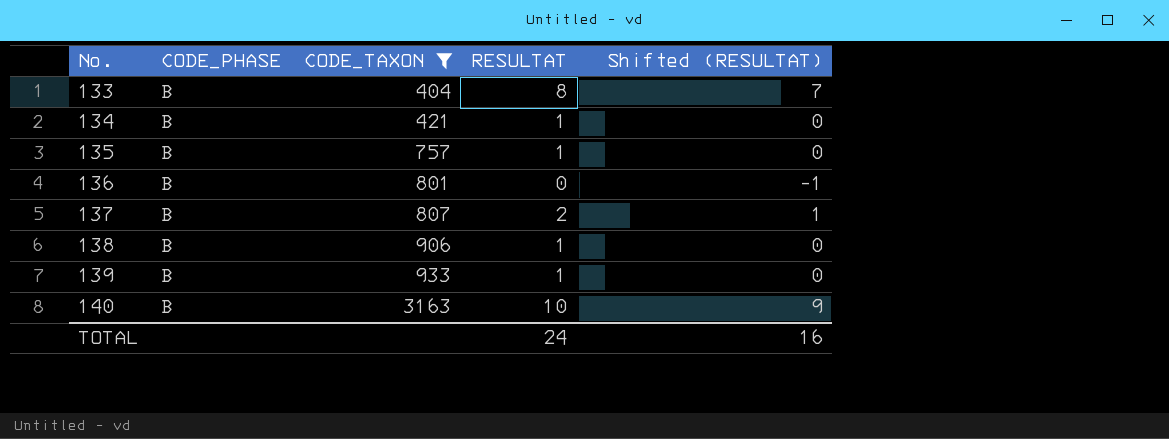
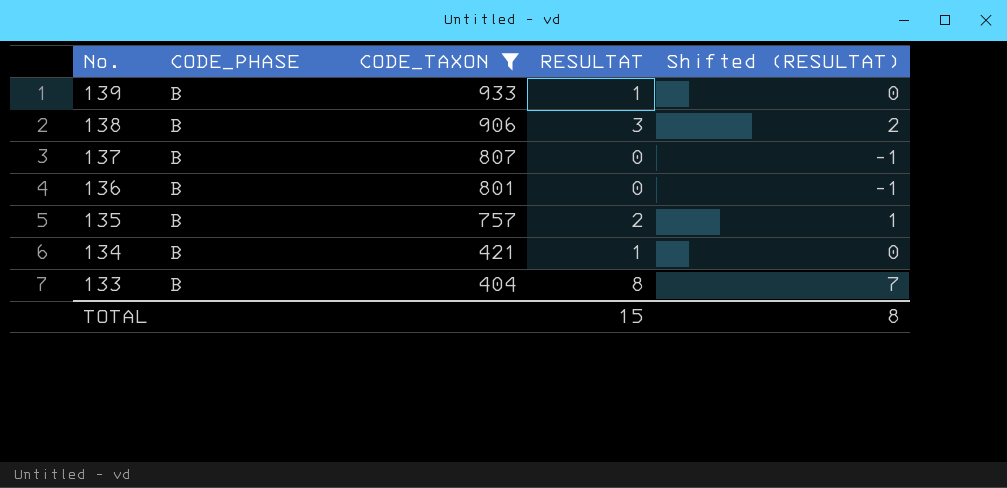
row order: No. ascending -> No. descending
row 140: B | 3163 | 10 | 9 -> none
138 | RESULTAT: 1 -> 3
138 | Shifted (RESULTAT): 0 -> 2
137 | RESULTAT: 2 -> 0
137 | Shifted (RESULTAT): 1 -> -1
135 | RESULTAT: 1 -> 2
135 | Shifted (RESULTAT): 0 -> 1
TOTAL | RESULTAT: 24 -> 15
TOTAL | Shifted (RESULTAT): 16 -> 8

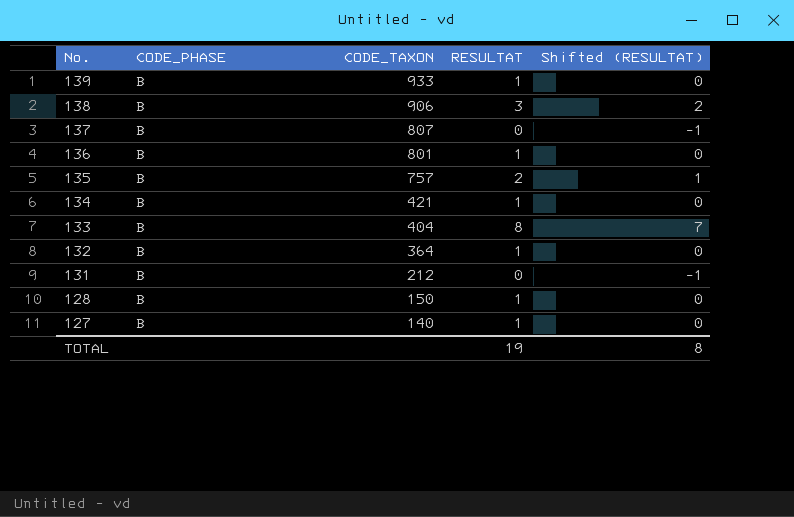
filter: CODE_TAXON >= 404 -> none
136 | RESULTAT: 0 -> 1
136 | Shifted (RESULTAT): -1 -> 0
TOTAL | RESULTAT: 15 -> 19

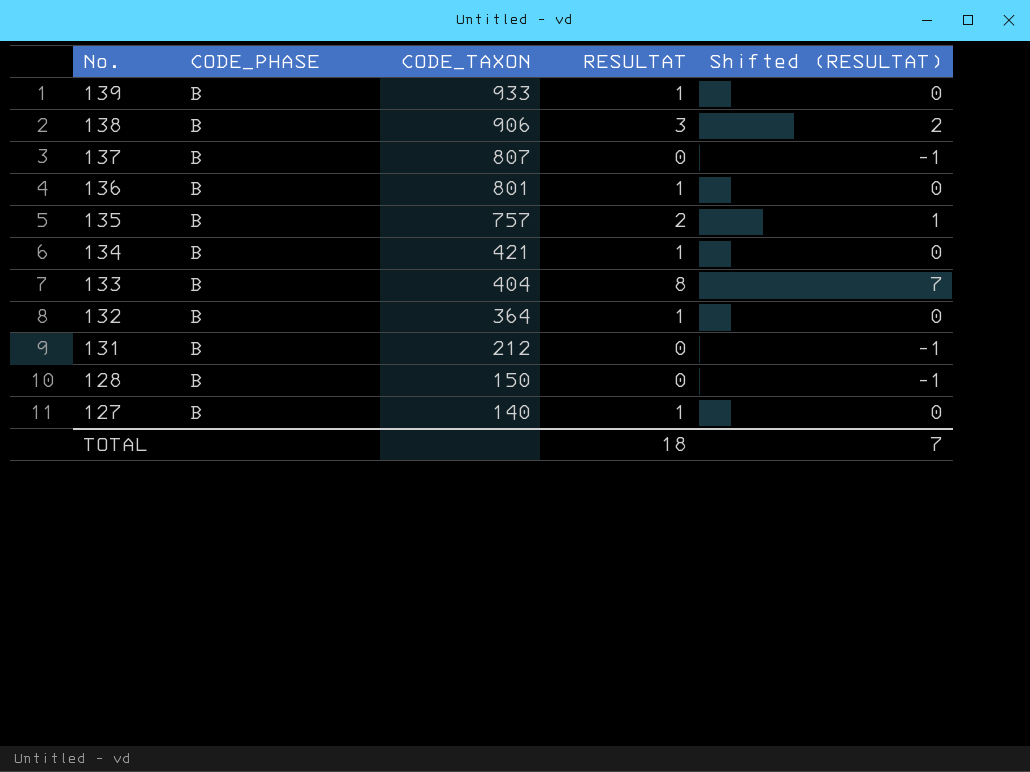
128 | RESULTAT: 1 -> 0
128 | Shifted (RESULTAT): 0 -> -1
TOTAL | RESULTAT: 19 -> 18
TOTAL | Shifted (RESULTAT): 8 -> 7

